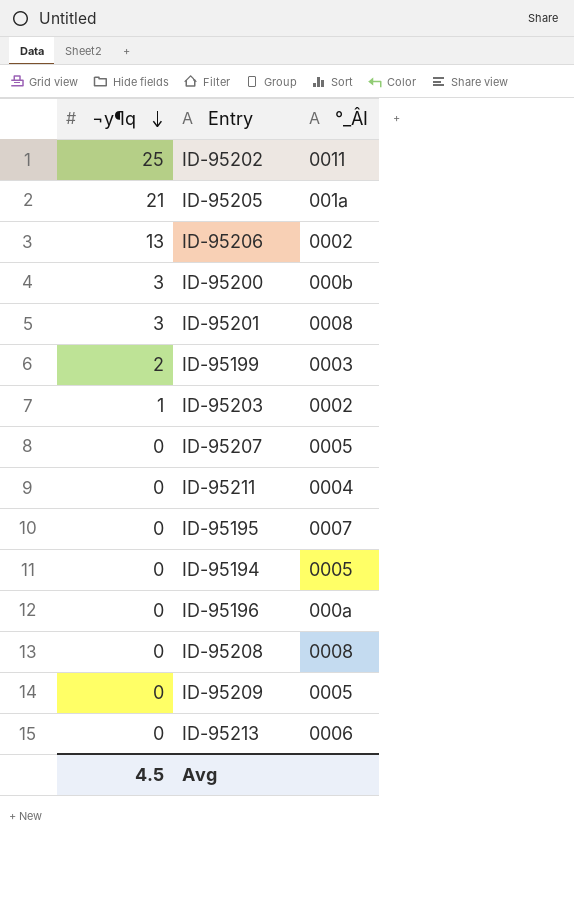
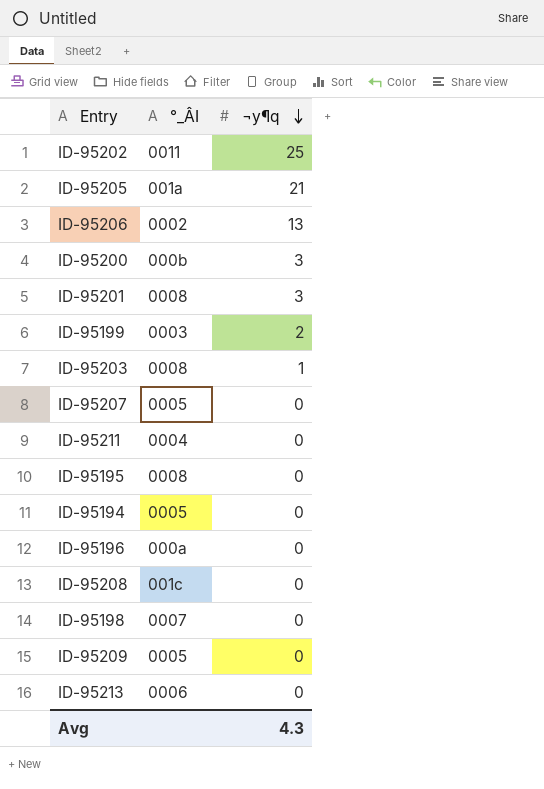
column ¬y¶q | position: 1 -> 3
ID-95203 | °_ÂI: 0002 -> 0008
ID-95195 | °_ÂI: 0007 -> 0008
ID-95208 | °_ÂI: 0008 -> 001c
row ID-95198: none -> 0007 | 0
Avg | ¬y¶q: 4.5 -> 4.3

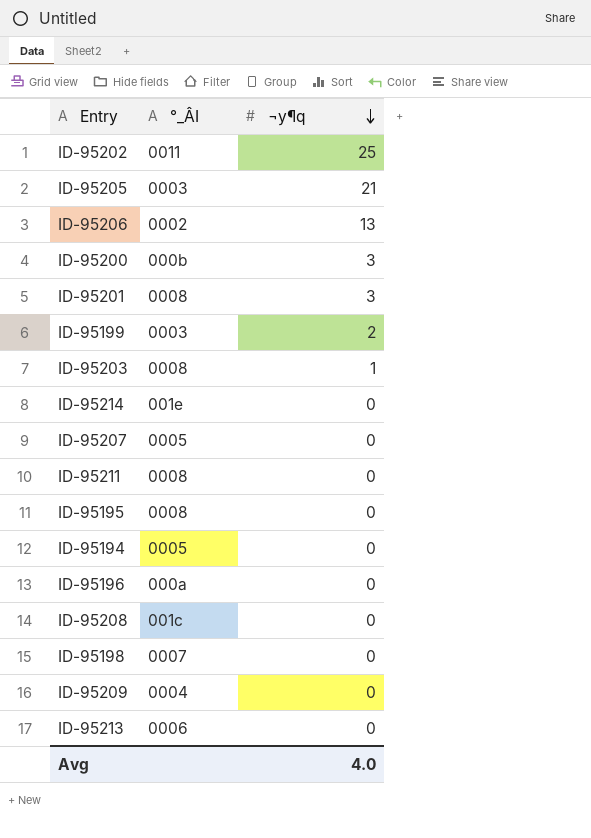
ID-95205 | °_ÂI: 001a -> 0003
row ID-95214: none -> 001e | 0
ID-95211 | °_ÂI: 0004 -> 0008
ID-95209 | °_ÂI: 0005 -> 0004
Avg | ¬y¶q: 4.3 -> 4.0

